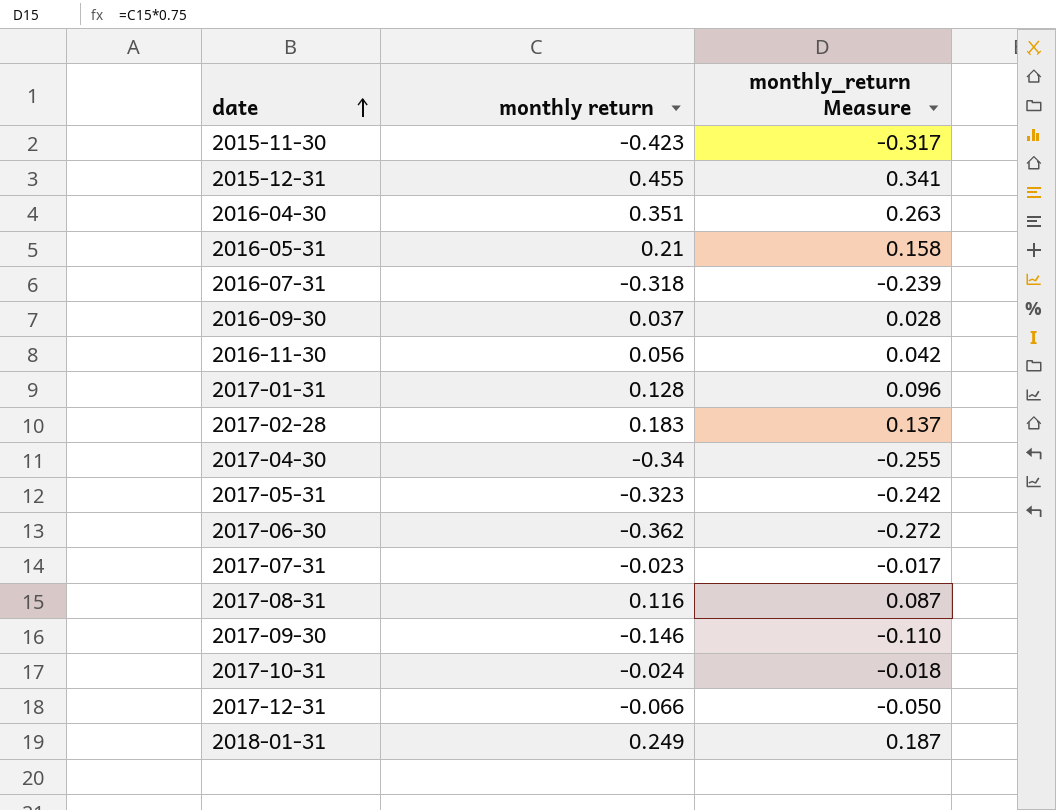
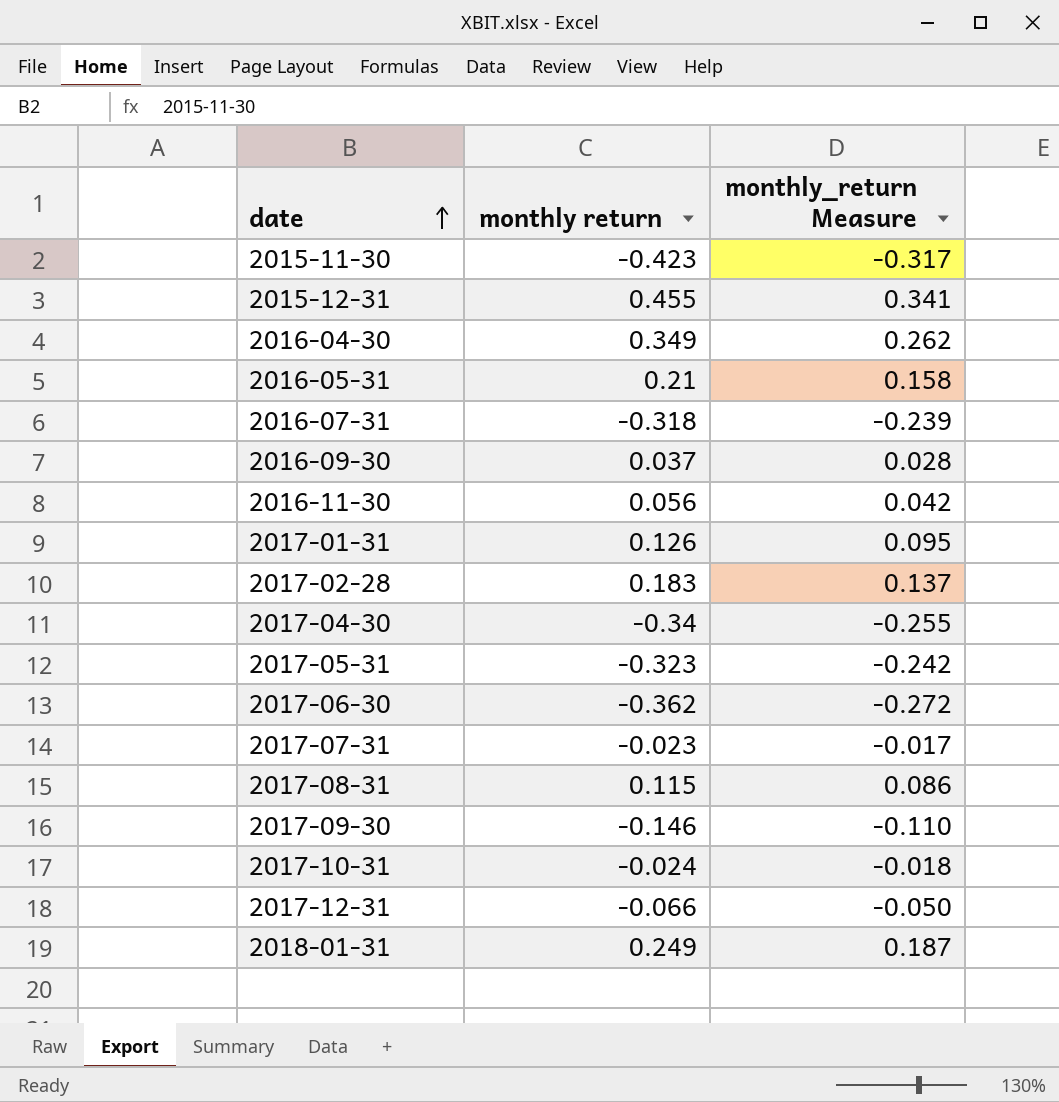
2016-04-30 | monthly return: 0.351 -> 0.349
2016-04-30 | monthly_return Measure: 0.263 -> 0.262
2017-01-31 | monthly return: 0.128 -> 0.126
2017-01-31 | monthly_return Measure: 0.096 -> 0.095
2017-08-31 | monthly return: 0.116 -> 0.115
2017-08-31 | monthly_return Measure: 0.087 -> 0.086

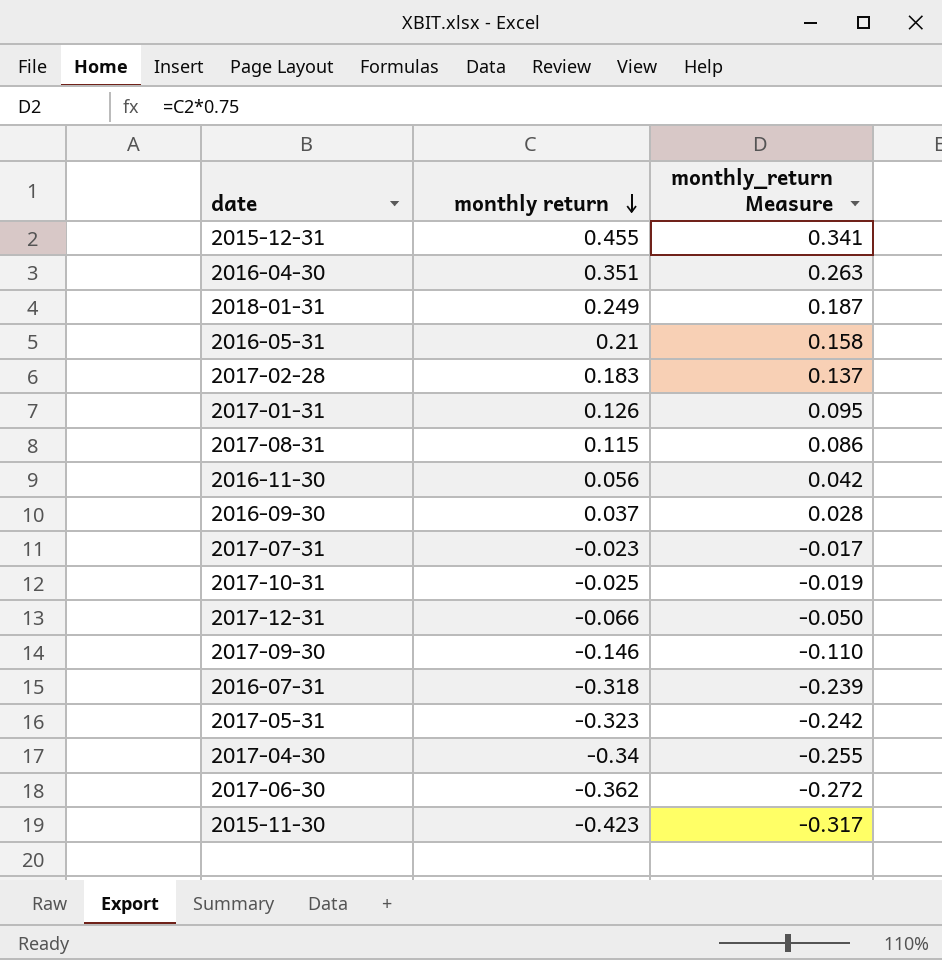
row order: date ascending -> monthly return descending
2016-04-30 | monthly return: 0.349 -> 0.351
2016-04-30 | monthly_return Measure: 0.262 -> 0.263
2017-10-31 | monthly return: -0.024 -> -0.025
2017-10-31 | monthly_return Measure: -0.018 -> -0.019

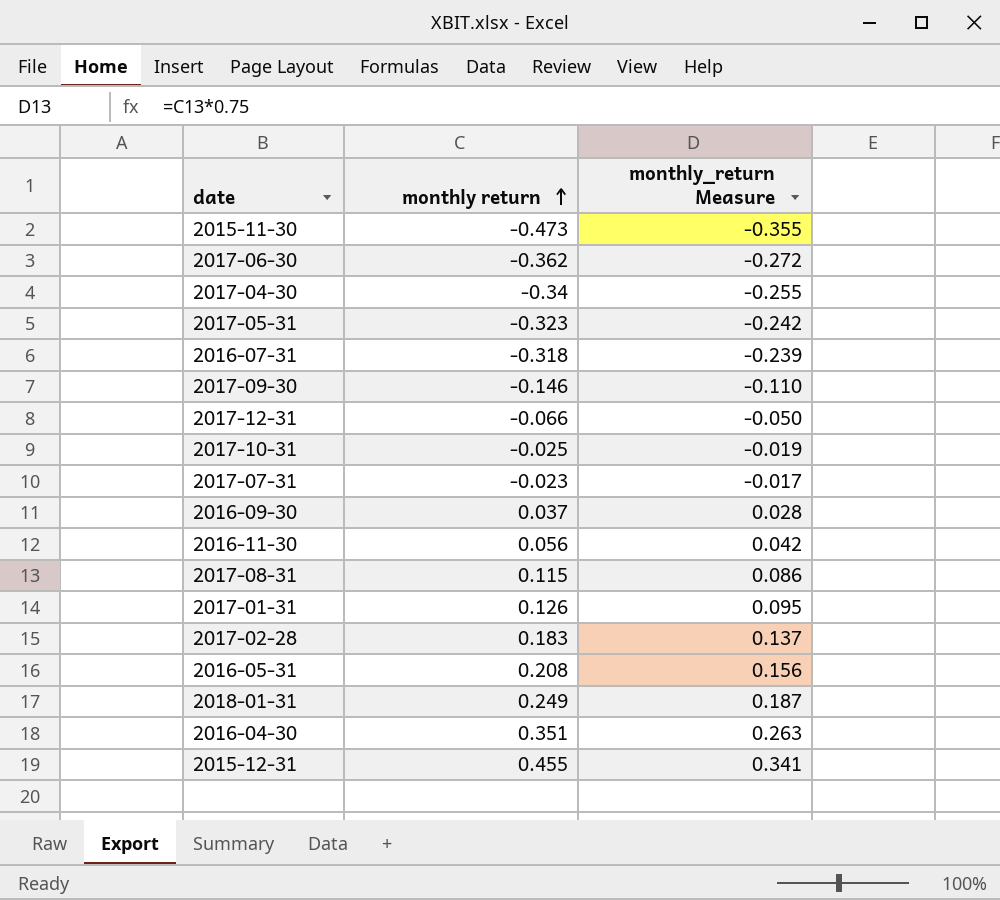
row order: monthly return descending -> monthly return ascending
2015-11-30 | monthly return: -0.423 -> -0.473
2015-11-30 | monthly_return Measure: -0.317 -> -0.355
2016-05-31 | monthly return: 0.21 -> 0.208
2016-05-31 | monthly_return Measure: 0.158 -> 0.156

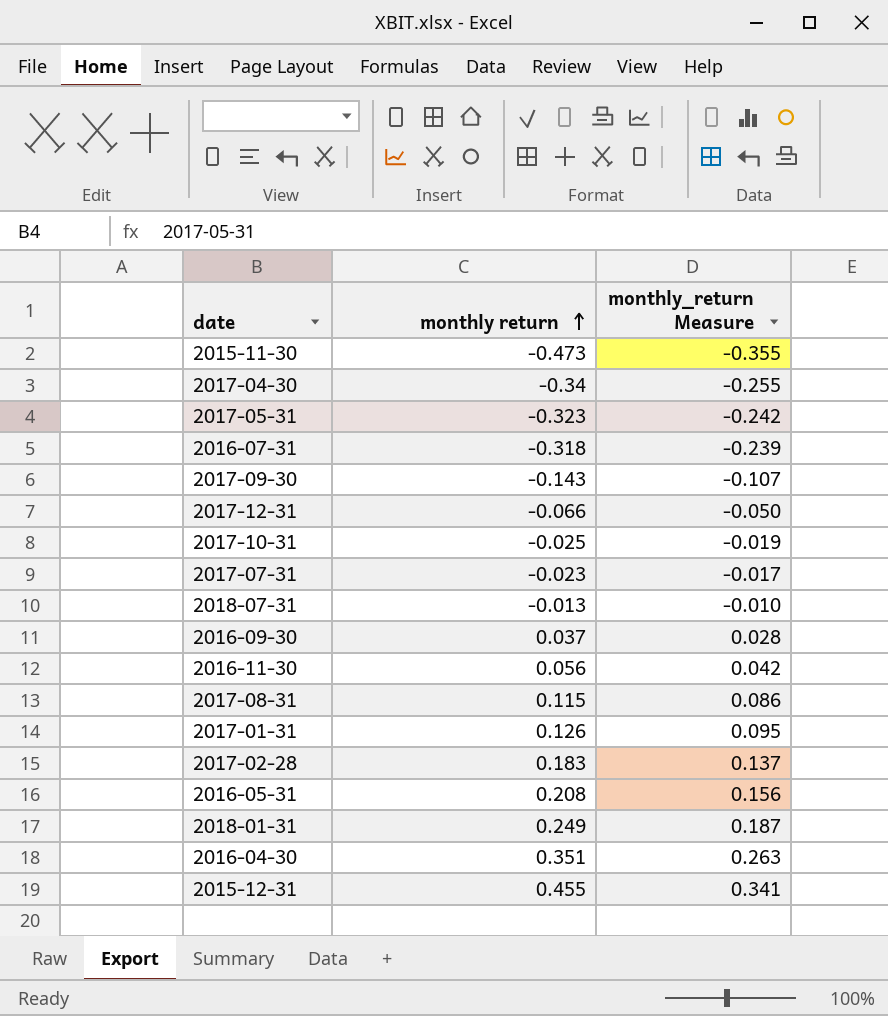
row 2017-06-30: -0.362 | -0.272 -> none
2017-09-30 | monthly return: -0.146 -> -0.143
2017-09-30 | monthly_return Measure: -0.110 -> -0.107
row 2018-07-31: none -> -0.013 | -0.010

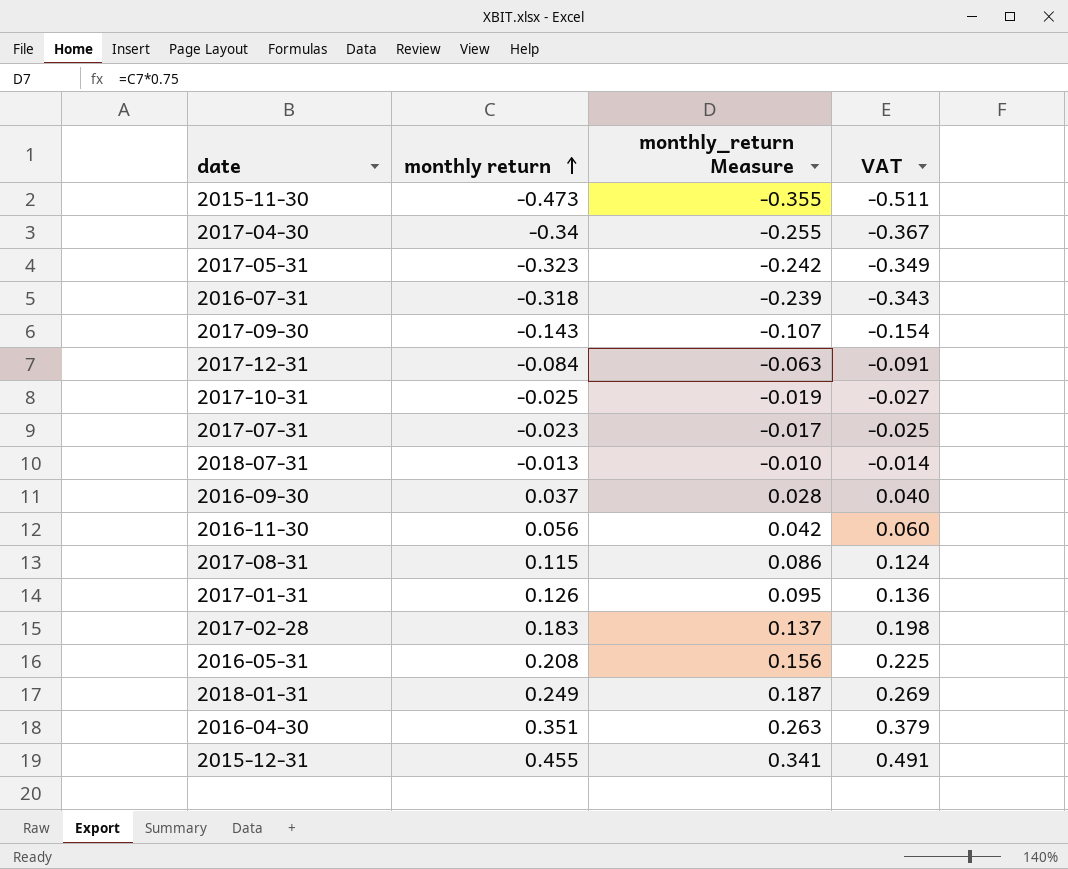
column VAT | formula: none -> [monthly return] * 1.08
2017-12-31 | monthly return: -0.066 -> -0.084
2017-12-31 | monthly_return Measure: -0.050 -> -0.063

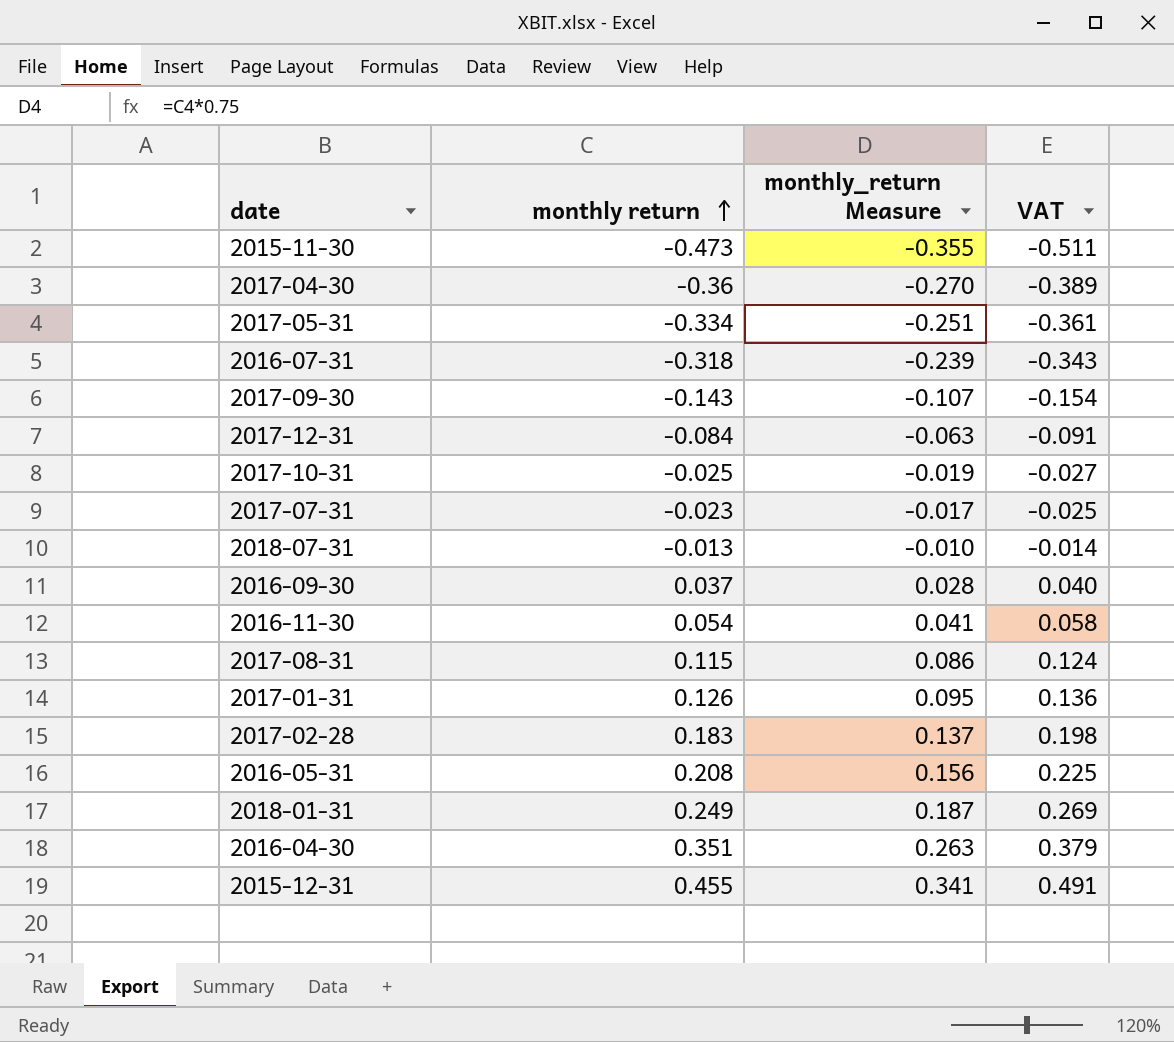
2017-04-30 | monthly return: -0.34 -> -0.36
2017-04-30 | monthly_return Measure: -0.255 -> -0.270
2017-04-30 | VAT: -0.367 -> -0.389
2017-05-31 | monthly return: -0.323 -> -0.334
2017-05-31 | monthly_return Measure: -0.242 -> -0.251
2017-05-31 | VAT: -0.349 -> -0.361
2016-11-30 | monthly return: 0.056 -> 0.054
2016-11-30 | monthly_return Measure: 0.042 -> 0.041
2016-11-30 | VAT: 0.060 -> 0.058

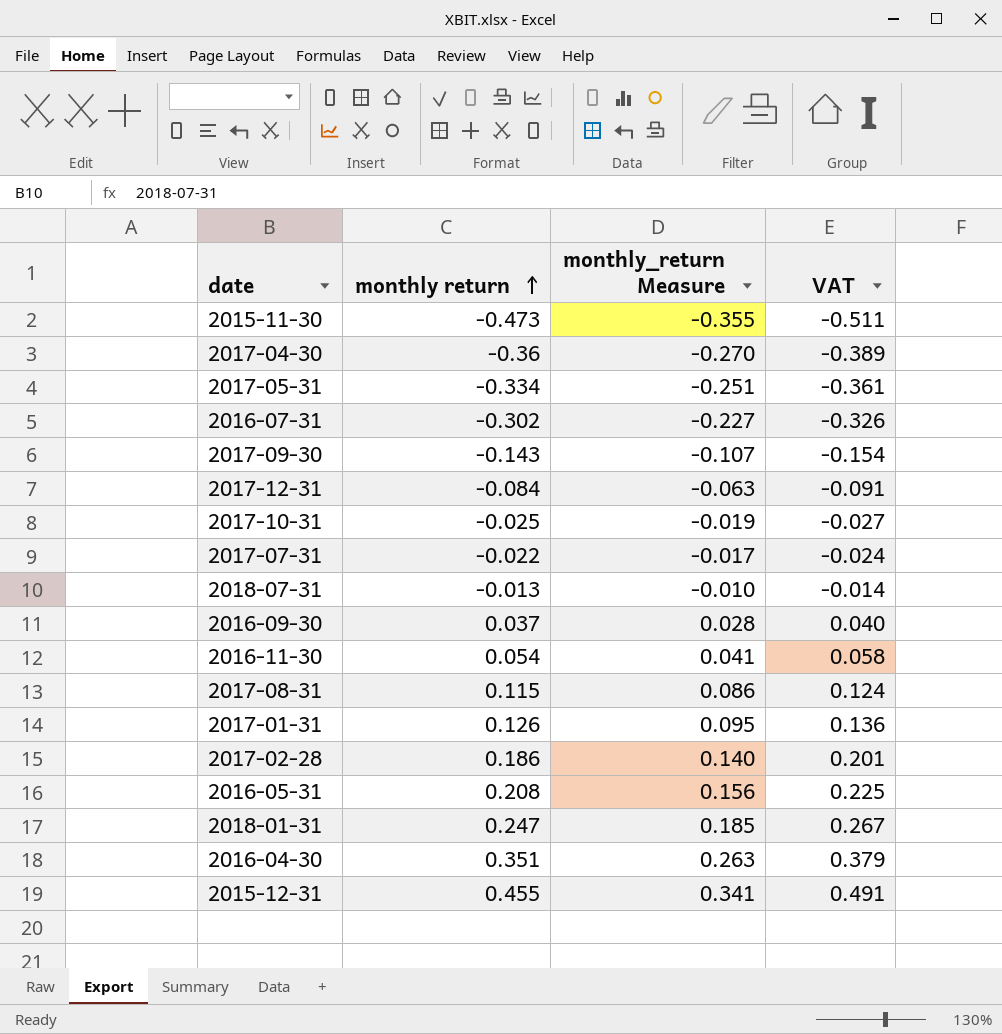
2016-07-31 | monthly return: -0.318 -> -0.302
2016-07-31 | monthly_return Measure: -0.239 -> -0.227
2016-07-31 | VAT: -0.343 -> -0.326
2017-07-31 | monthly return: -0.023 -> -0.022
2017-07-31 | VAT: -0.025 -> -0.024
2017-02-28 | monthly return: 0.183 -> 0.186
2017-02-28 | monthly_return Measure: 0.137 -> 0.140
2017-02-28 | VAT: 0.198 -> 0.201
2018-01-31 | monthly return: 0.249 -> 0.247
2018-01-31 | monthly_return Measure: 0.187 -> 0.185
2018-01-31 | VAT: 0.269 -> 0.267

